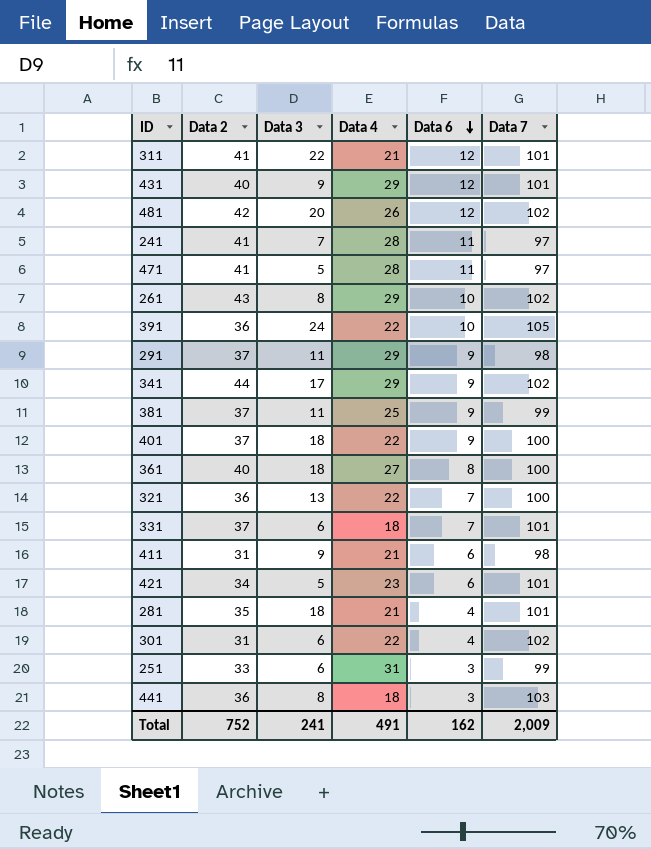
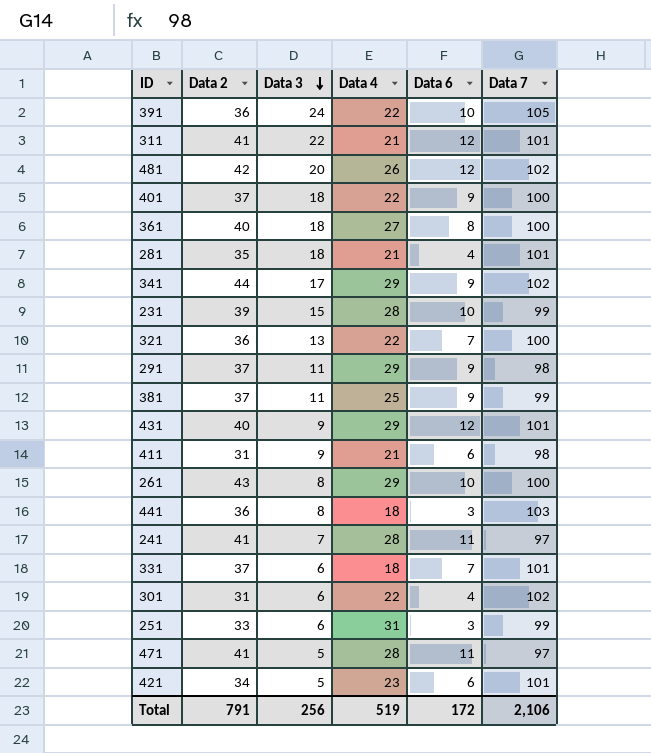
row order: Data 6 descending -> Data 3 descending
row 231: none -> 39 | 15 | 28 | 10 | 99
261 | Data 7: 102 -> 100
Total | Data 2: 752 -> 791
Total | Data 3: 241 -> 256
Total | Data 4: 491 -> 519
Total | Data 6: 162 -> 172
Total | Data 7: 2,009 -> 2,106

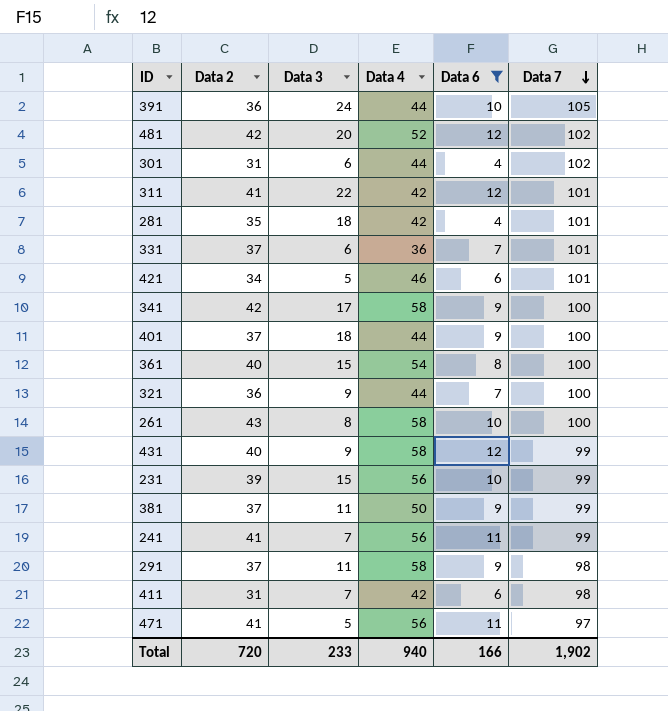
filter: none -> Data 6 != 3
row order: Data 3 descending -> Data 7 descending
391 | Data 4: 22 -> 44
481 | Data 4: 26 -> 52
301 | Data 4: 22 -> 44
311 | Data 4: 21 -> 42
281 | Data 4: 21 -> 42
331 | Data 4: 18 -> 36
421 | Data 4: 23 -> 46
341 | Data 2: 44 -> 42
341 | Data 4: 29 -> 58
341 | Data 7: 102 -> 100
401 | Data 4: 22 -> 44
361 | Data 3: 18 -> 15
361 | Data 4: 27 -> 54
321 | Data 3: 13 -> 9
321 | Data 4: 22 -> 44
261 | Data 4: 29 -> 58
431 | Data 4: 29 -> 58
431 | Data 7: 101 -> 99
231 | Data 4: 28 -> 56
381 | Data 4: 25 -> 50
241 | Data 4: 28 -> 56
241 | Data 7: 97 -> 99
291 | Data 4: 29 -> 58
411 | Data 3: 9 -> 7
411 | Data 4: 21 -> 42
471 | Data 4: 28 -> 56
Total | Data 2: 791 -> 720
Total | Data 3: 256 -> 233
Total | Data 4: 519 -> 940
Total | Data 6: 172 -> 166
Total | Data 7: 2,106 -> 1,902

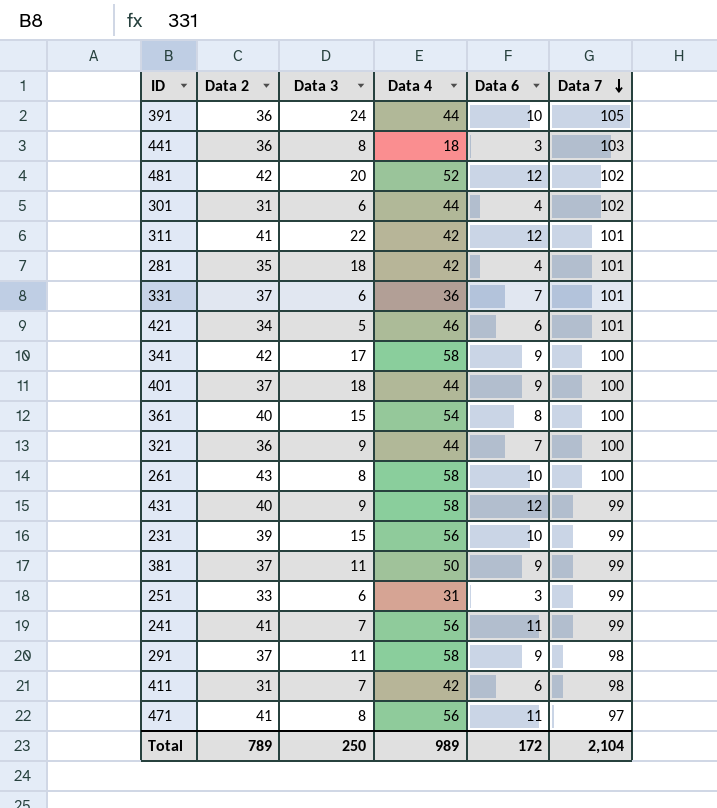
filter: Data 6 != 3 -> none
471 | Data 3: 5 -> 8
Total | Data 2: 720 -> 789
Total | Data 3: 233 -> 250
Total | Data 4: 940 -> 989
Total | Data 6: 166 -> 172
Total | Data 7: 1,902 -> 2,104

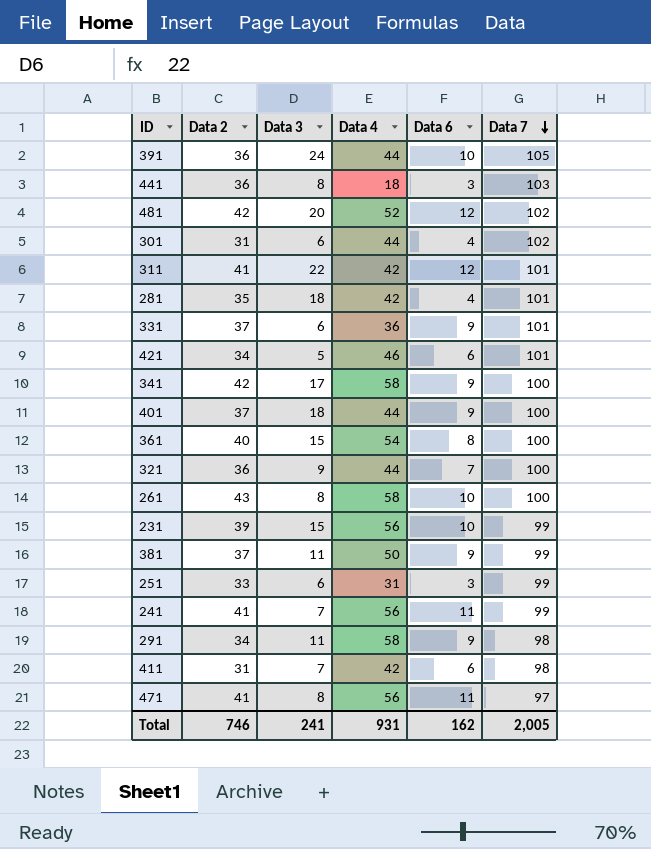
row 431: 40 | 9 | 58 | 12 | 99 -> none
331 | Data 6: 7 -> 9
291 | Data 2: 37 -> 34
Total | Data 2: 789 -> 746
Total | Data 3: 250 -> 241
Total | Data 4: 989 -> 931
Total | Data 6: 172 -> 162
Total | Data 7: 2,104 -> 2,005

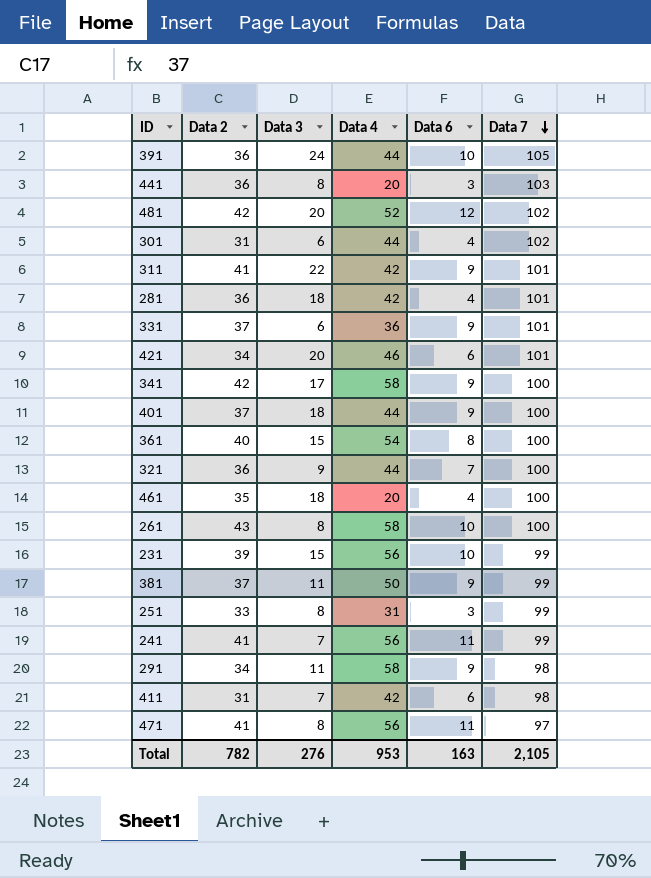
441 | Data 4: 18 -> 20
311 | Data 6: 12 -> 9
281 | Data 2: 35 -> 36
421 | Data 3: 5 -> 20
row 461: none -> 35 | 18 | 20 | 4 | 100
251 | Data 3: 6 -> 8
Total | Data 2: 746 -> 782
Total | Data 3: 241 -> 276
Total | Data 4: 931 -> 953
Total | Data 6: 162 -> 163
Total | Data 7: 2,005 -> 2,105

